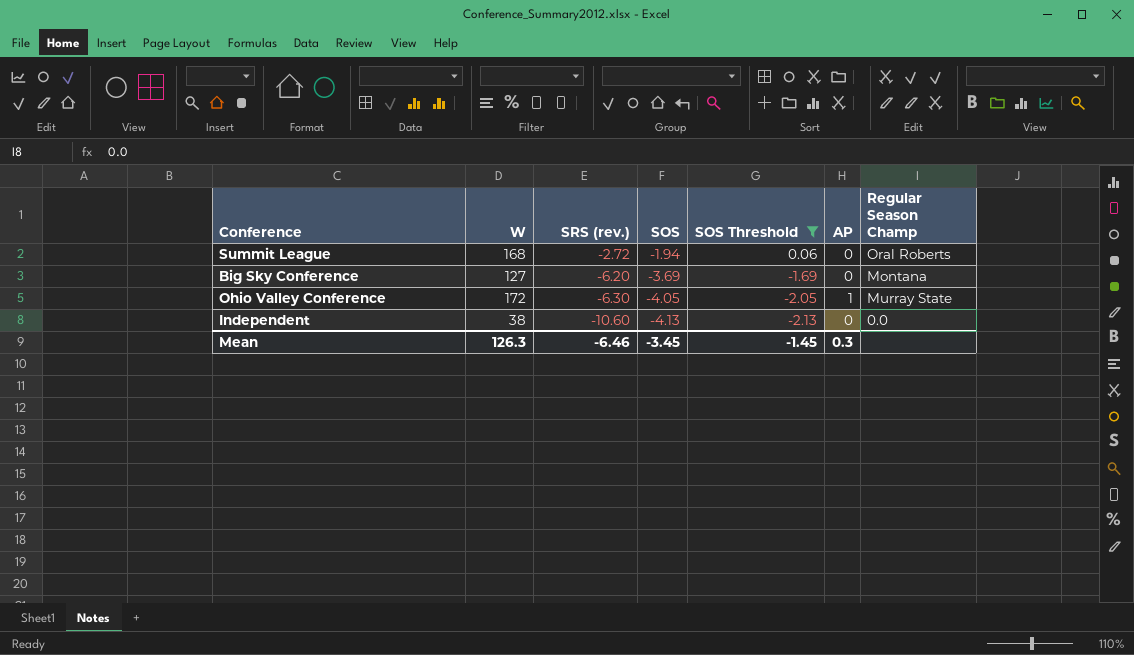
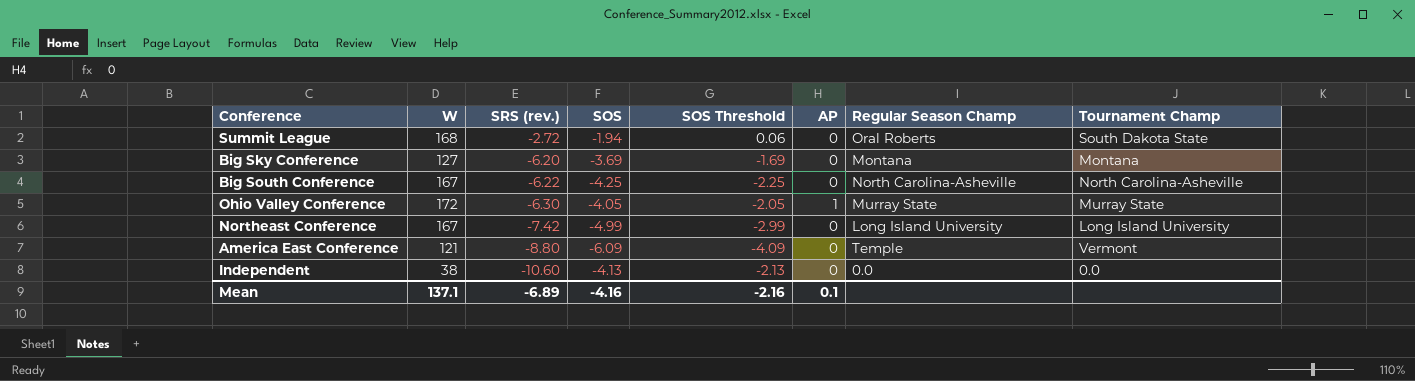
filter: SOS Threshold >= -2.13 -> none
column Tournament Champ | position: none -> 8
Mean | W: 126.3 -> 137.1
Mean | SRS (rev.): -6.46 -> -6.89
Mean | SOS: -3.45 -> -4.16
Mean | SOS Threshold: -1.45 -> -2.16
Mean | AP: 0.3 -> 0.1

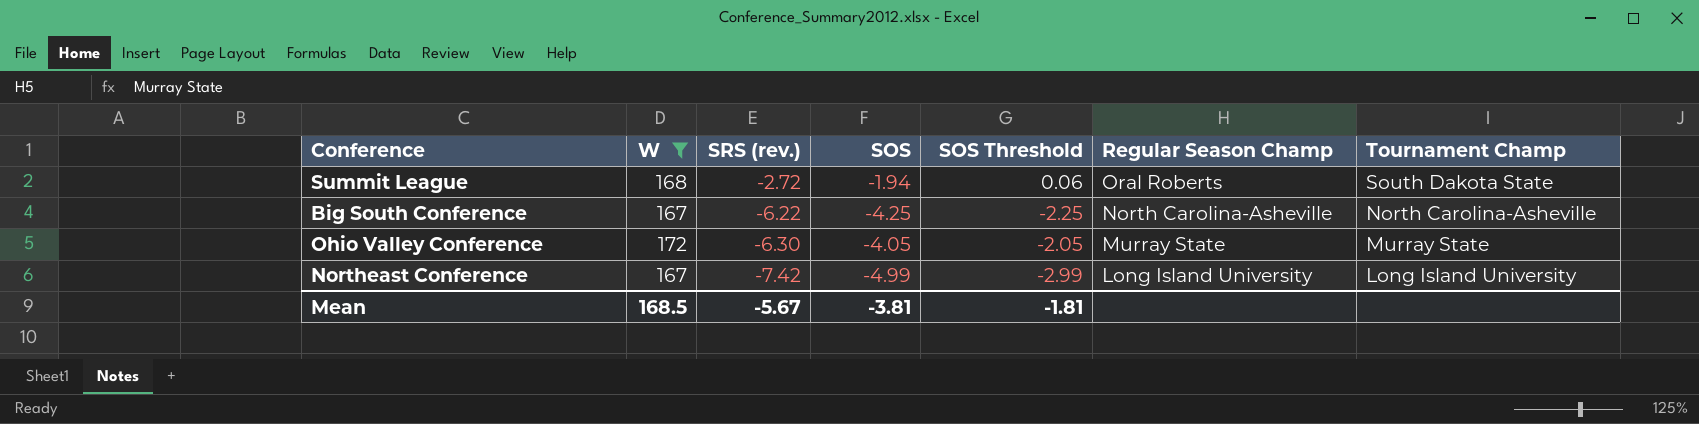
filter: none -> W >= 167
column AP | position: 6 -> none
Mean | W: 137.1 -> 168.5
Mean | SRS (rev.): -6.89 -> -5.67
Mean | SOS: -4.16 -> -3.81
Mean | SOS Threshold: -2.16 -> -1.81

